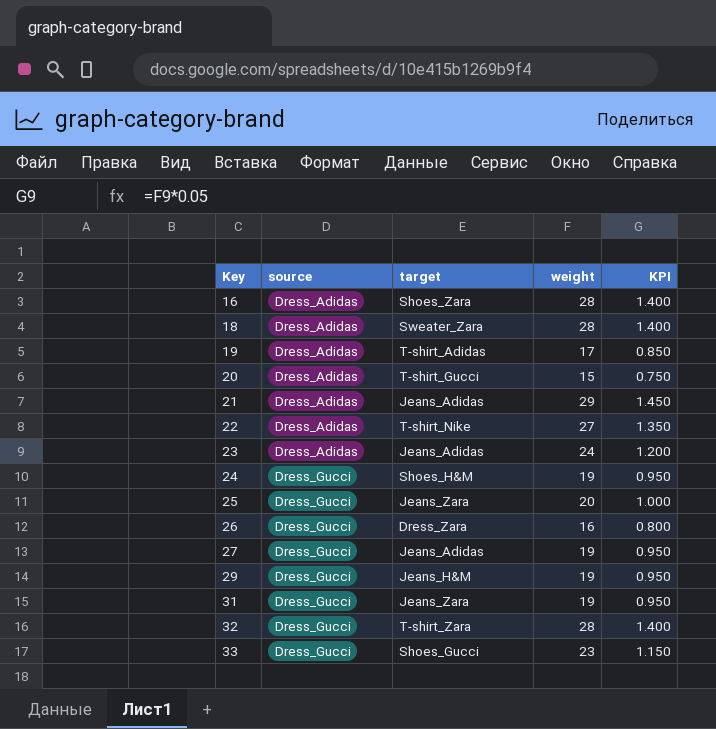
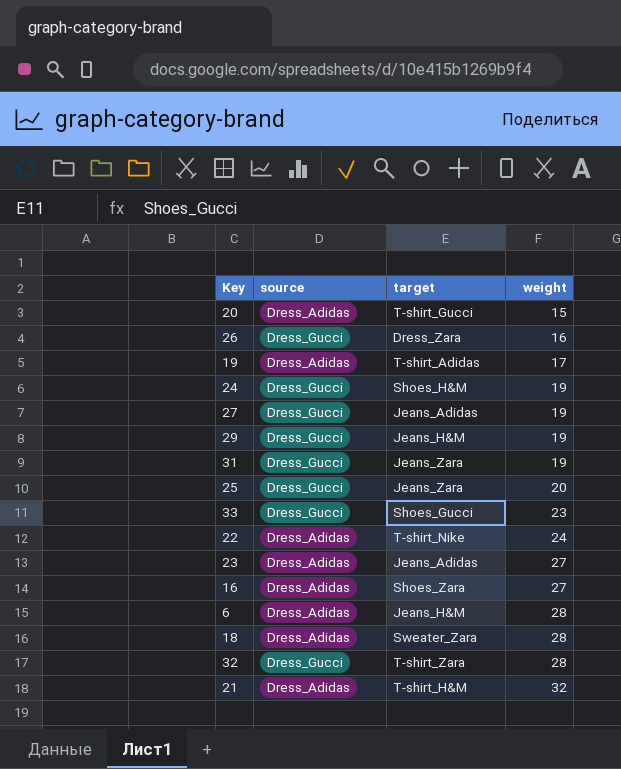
row order: Key ascending -> weight ascending
column KPI | formula: [weight] * 0.05 -> none
22 | weight: 27 -> 24
23 | weight: 24 -> 27
16 | weight: 28 -> 27
row 6: none -> Dress_Adidas | Jeans_H&M | 28
21 | target: Jeans_Adidas -> T-shirt_H&M
21 | weight: 29 -> 32

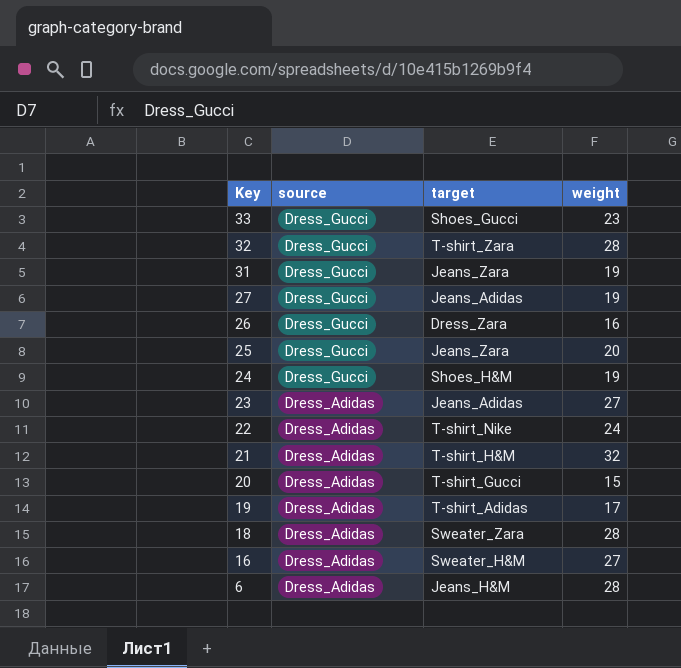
row order: weight ascending -> Key descending
row 29: Dress_Gucci | Jeans_H&M | 19 -> none
16 | target: Shoes_Zara -> Sweater_H&M

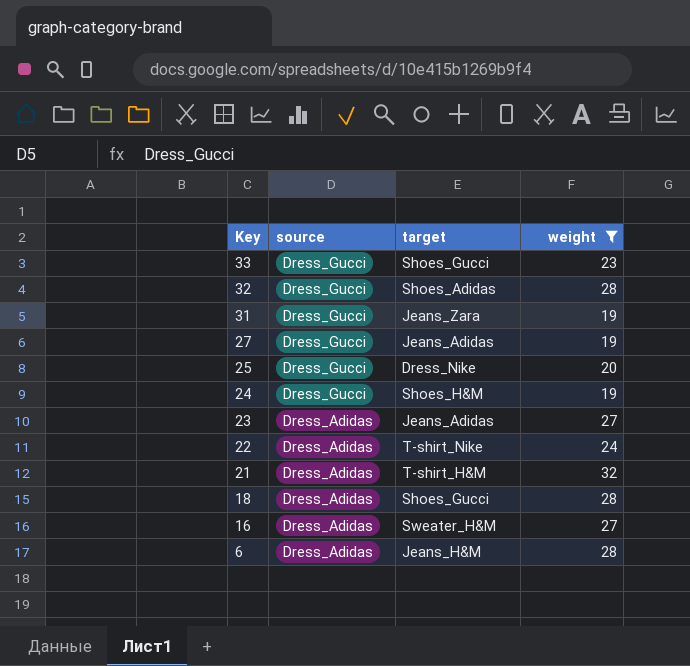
filter: none -> weight >= 19
32 | target: T-shirt_Zara -> Shoes_Adidas
25 | target: Jeans_Zara -> Dress_Nike
18 | target: Sweater_Zara -> Shoes_Gucci

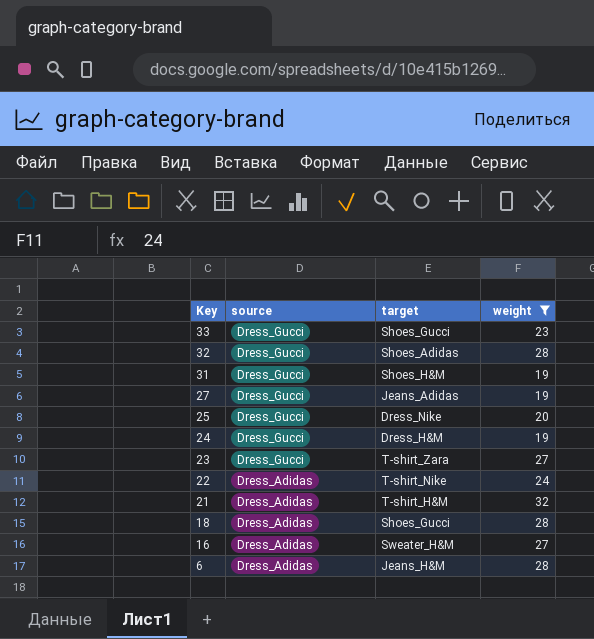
31 | target: Jeans_Zara -> Shoes_H&M
24 | target: Shoes_H&M -> Dress_H&M
23 | source: Dress_Adidas -> Dress_Gucci
23 | target: Jeans_Adidas -> T-shirt_Zara

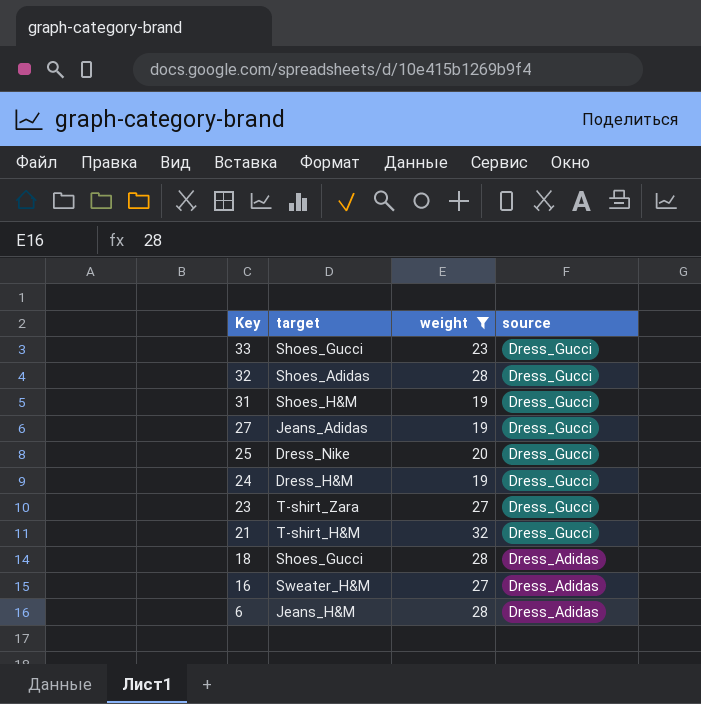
column source | position: 2 -> 4
row 22: Dress_Adidas | T-shirt_Nike | 24 -> none
21 | source: Dress_Adidas -> Dress_Gucci

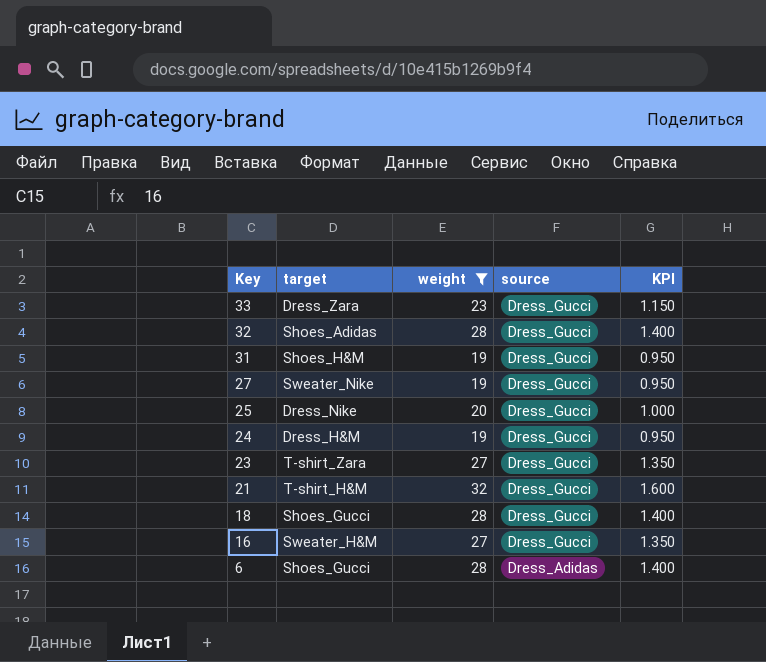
column KPI | formula: none -> [weight] * 0.05
33 | target: Shoes_Gucci -> Dress_Zara
27 | target: Jeans_Adidas -> Sweater_Nike
18 | source: Dress_Adidas -> Dress_Gucci
16 | source: Dress_Adidas -> Dress_Gucci
6 | target: Jeans_H&M -> Shoes_Gucci

